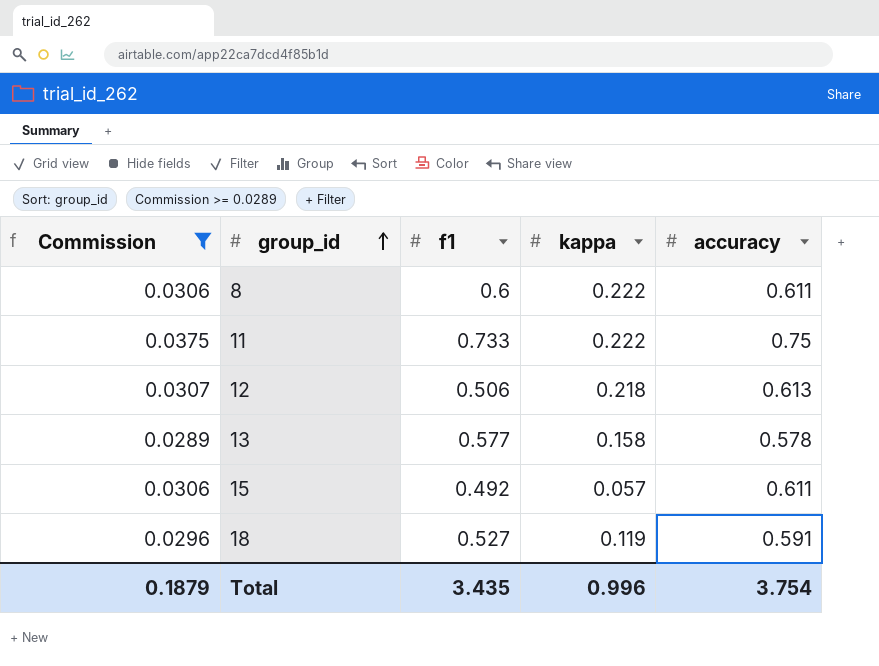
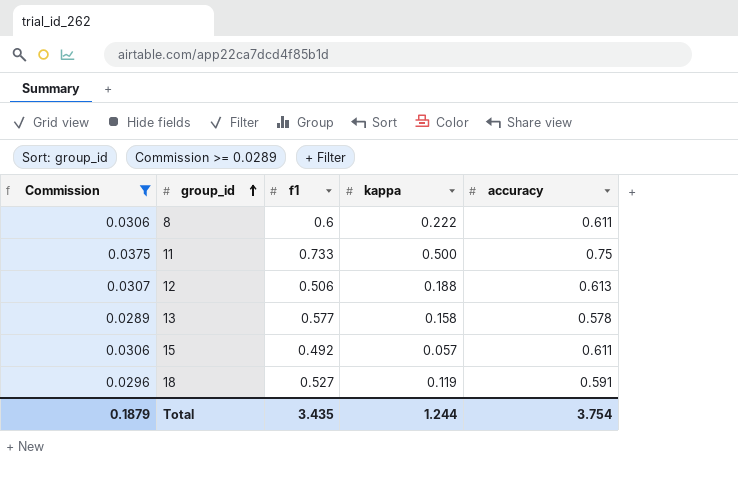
11 | kappa: 0.222 -> 0.500
12 | kappa: 0.218 -> 0.188
Total | kappa: 0.996 -> 1.244

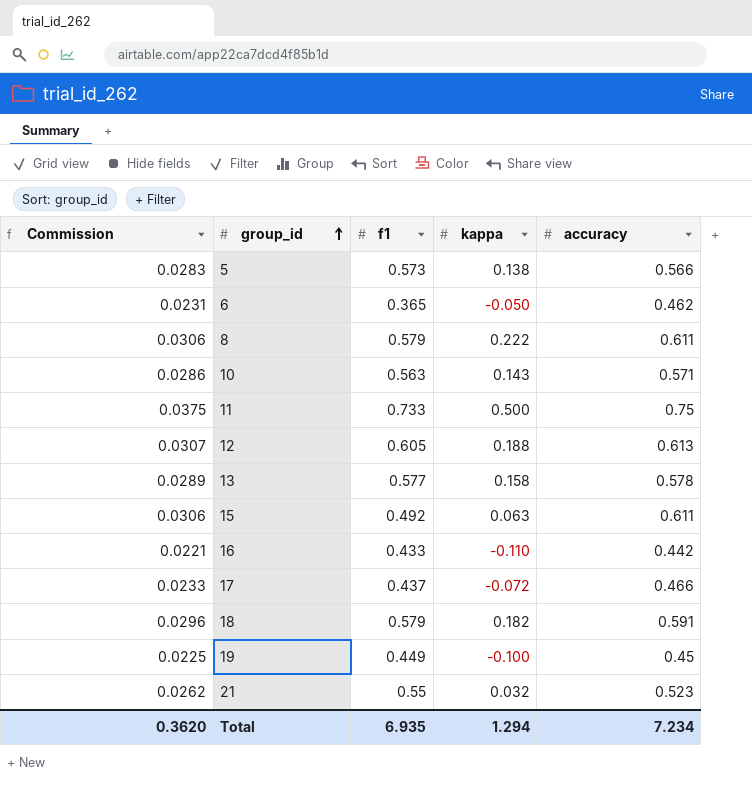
filter: Commission >= 0.0289 -> none
8 | f1: 0.6 -> 0.579
12 | f1: 0.506 -> 0.605
15 | kappa: 0.057 -> 0.063
18 | f1: 0.527 -> 0.579
18 | kappa: 0.119 -> 0.182
Total | Commission: 0.1879 -> 0.3620
Total | f1: 3.435 -> 6.935
Total | kappa: 1.244 -> 1.294
Total | accuracy: 3.754 -> 7.234

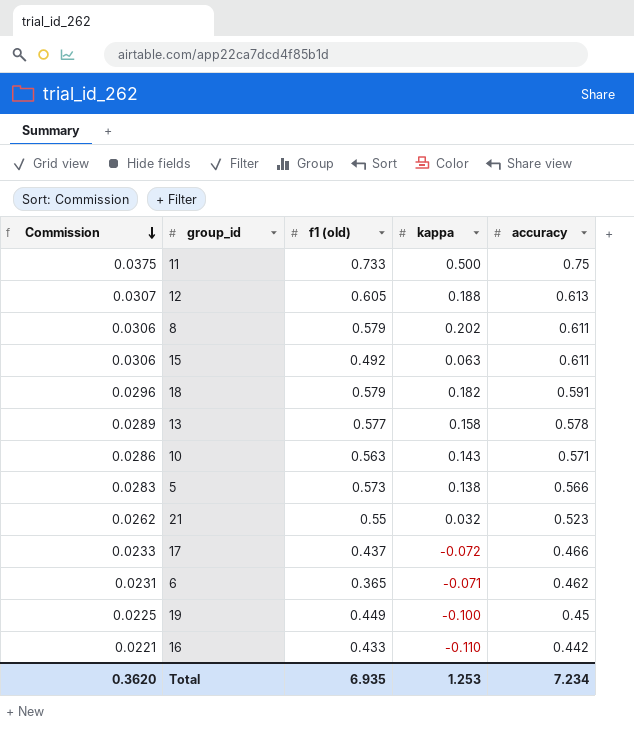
row order: group_id ascending -> Commission descending
column name: f1 -> f1 (old)
8 | kappa: 0.222 -> 0.202
6 | kappa: -0.050 -> -0.071
Total | kappa: 1.294 -> 1.253

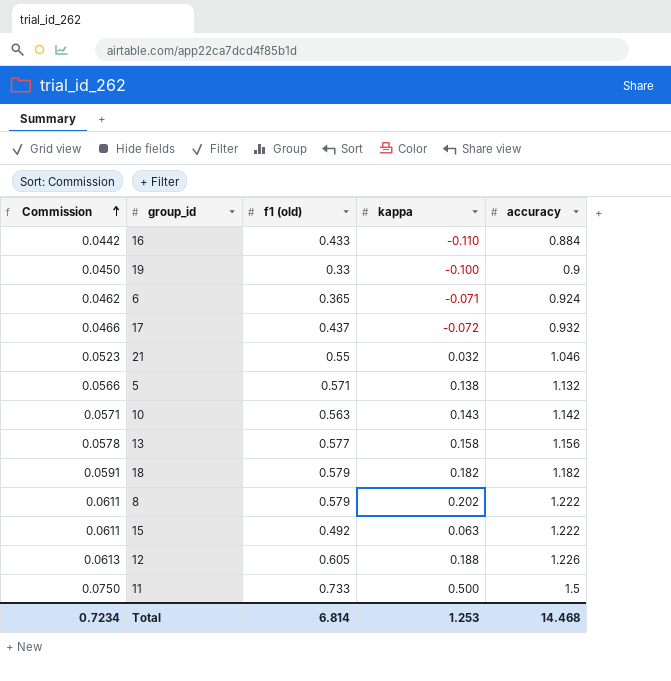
row order: Commission descending -> Commission ascending
16 | Commission: 0.0221 -> 0.0442
16 | accuracy: 0.442 -> 0.884
19 | Commission: 0.0225 -> 0.0450
19 | f1 (old): 0.449 -> 0.33
19 | accuracy: 0.45 -> 0.9
6 | Commission: 0.0231 -> 0.0462
6 | accuracy: 0.462 -> 0.924
17 | Commission: 0.0233 -> 0.0466
17 | accuracy: 0.466 -> 0.932
21 | Commission: 0.0262 -> 0.0523
21 | accuracy: 0.523 -> 1.046
5 | Commission: 0.0283 -> 0.0566
5 | f1 (old): 0.573 -> 0.571
5 | accuracy: 0.566 -> 1.132
10 | Commission: 0.0286 -> 0.0571
10 | accuracy: 0.571 -> 1.142
13 | Commission: 0.0289 -> 0.0578
13 | accuracy: 0.578 -> 1.156
18 | Commission: 0.0296 -> 0.0591
18 | accuracy: 0.591 -> 1.182
8 | Commission: 0.0306 -> 0.0611
8 | accuracy: 0.611 -> 1.222
15 | Commission: 0.0306 -> 0.0611
15 | accuracy: 0.611 -> 1.222
12 | Commission: 0.0307 -> 0.0613
12 | accuracy: 0.613 -> 1.226
11 | Commission: 0.0375 -> 0.0750
11 | accuracy: 0.75 -> 1.5
Total | Commission: 0.3620 -> 0.7234
Total | f1 (old): 6.935 -> 6.814
Total | accuracy: 7.234 -> 14.468

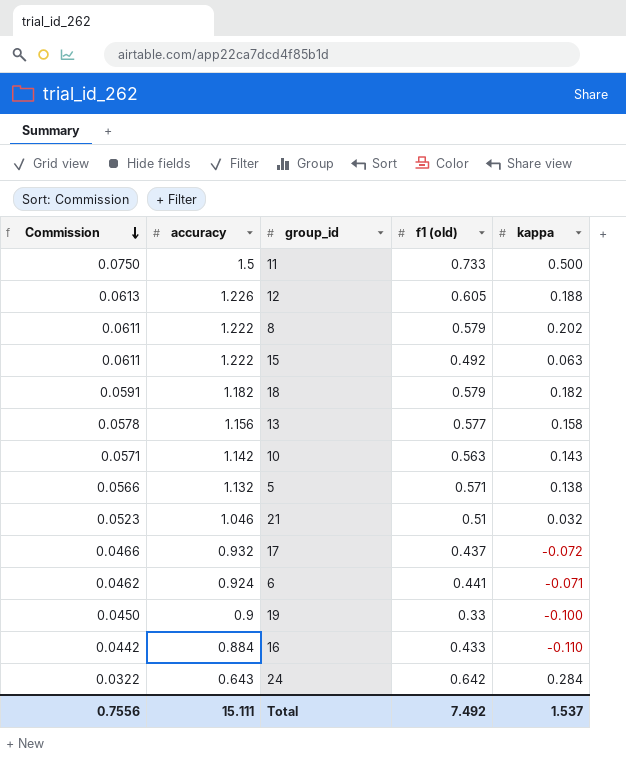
row order: Commission ascending -> Commission descending
column accuracy | position: 5 -> 2
21 | f1 (old): 0.55 -> 0.51
6 | f1 (old): 0.365 -> 0.441
row 24: none -> 0.0322 | 0.643 | 0.642 | 0.284
Total | Commission: 0.7234 -> 0.7556
Total | accuracy: 14.468 -> 15.111
Total | f1 (old): 6.814 -> 7.492
Total | kappa: 1.253 -> 1.537

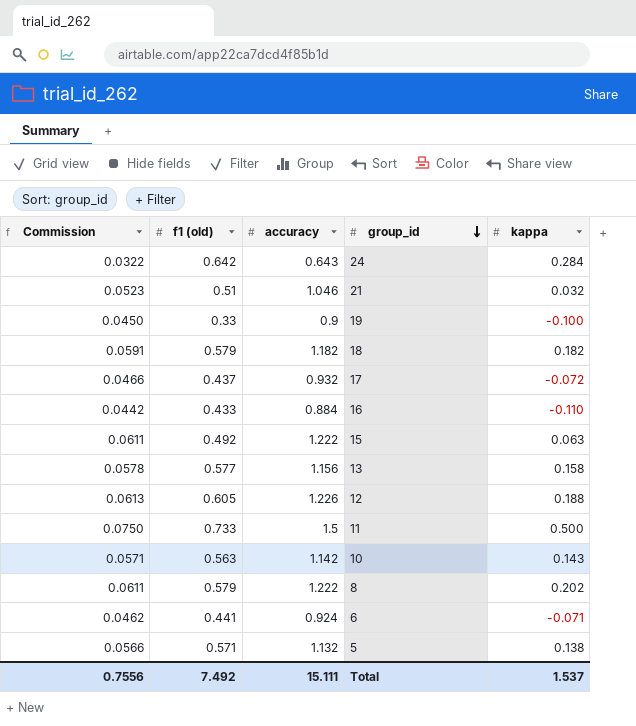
row order: Commission descending -> group_id descending
column f1 (old) | position: 4 -> 2

